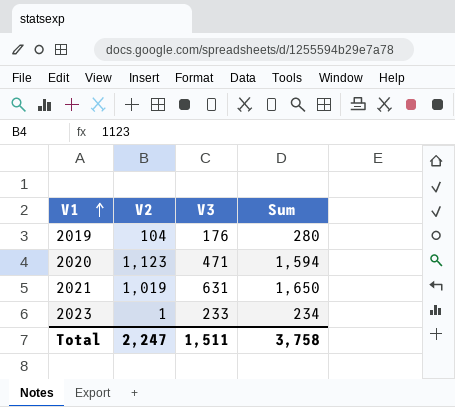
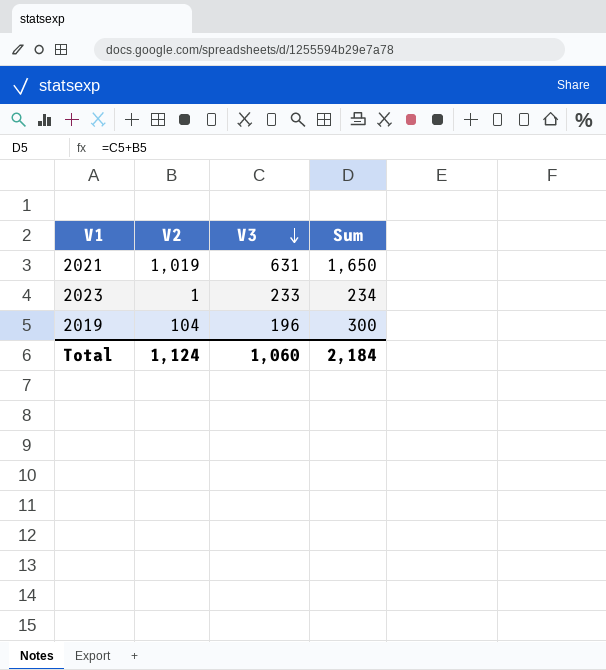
row order: V1 ascending -> V3 descending
row 2020: 1,123 | 471 | 1,594 -> none
2019 | V3: 176 -> 196
2019 | Sum: 280 -> 300
Total | V2: 2,247 -> 1,124
Total | V3: 1,511 -> 1,060
Total | Sum: 3,758 -> 2,184

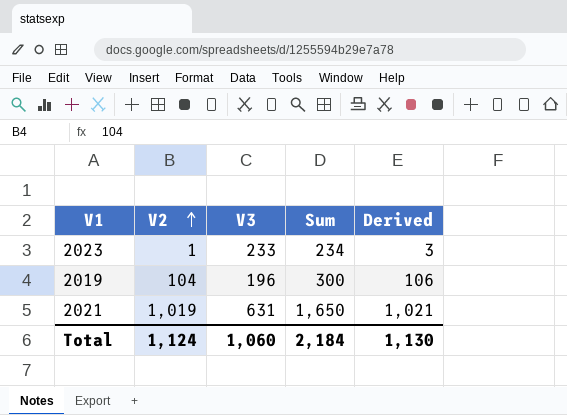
row order: V3 descending -> V2 ascending
column Derived | formula: none -> [V2] + 2

